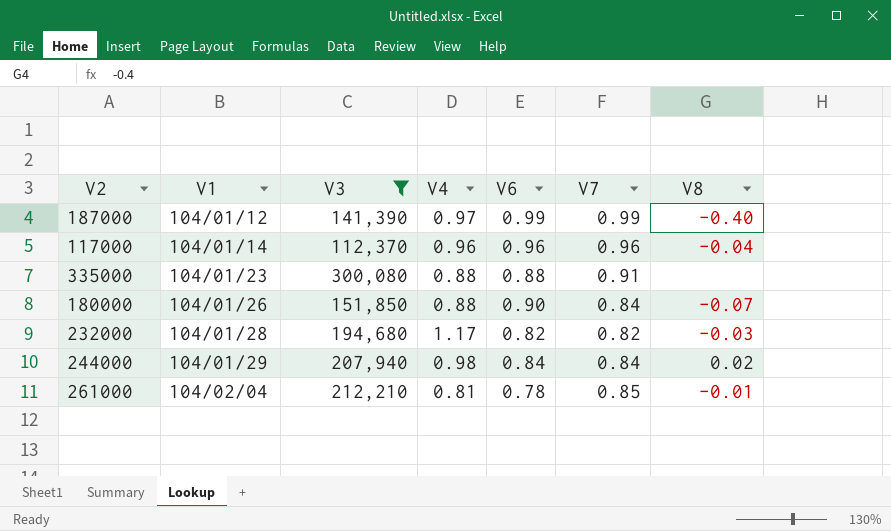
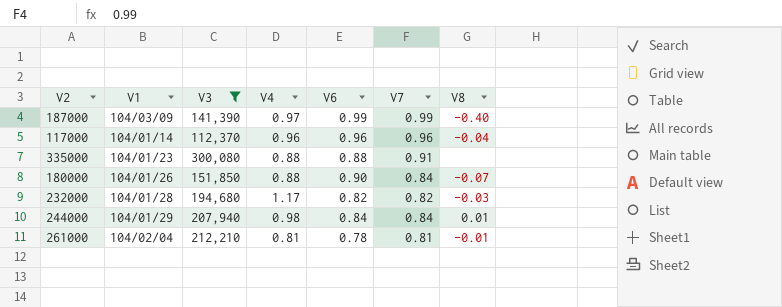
187000 | V1: 104/01/12 -> 104/03/09
244000 | V8: 0.02 -> 0.01
261000 | V7: 0.85 -> 0.81

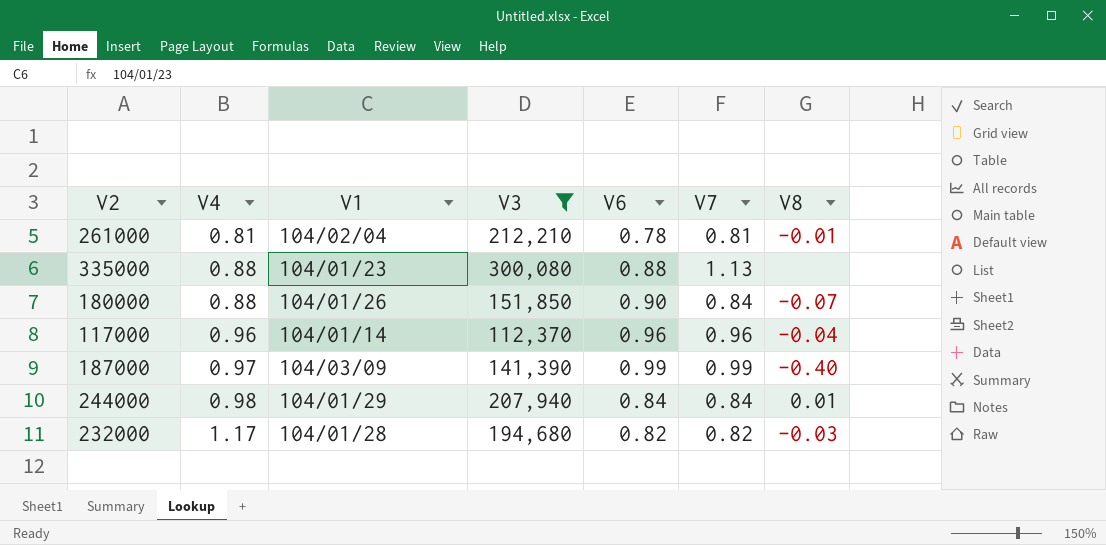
row order: none -> V4 ascending
column V4 | position: 4 -> 2
335000 | V7: 0.91 -> 1.13

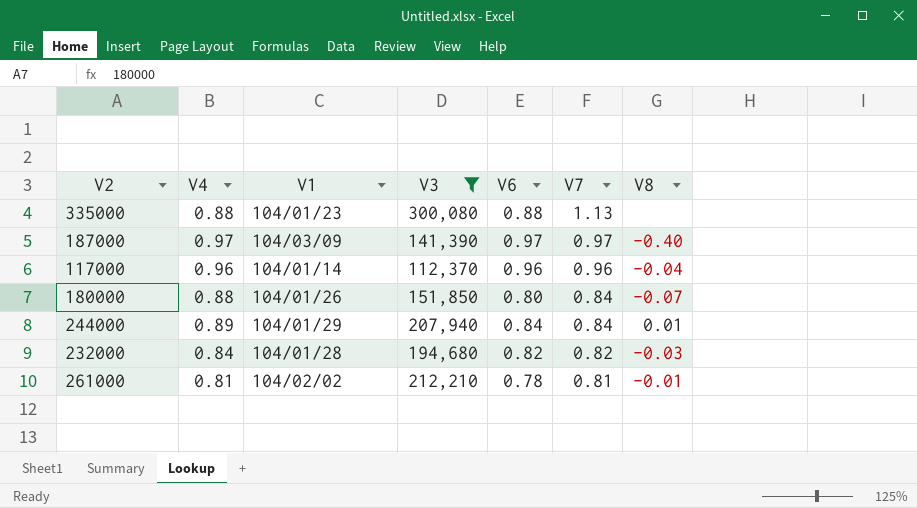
row order: V4 ascending -> V7 descending
187000 | V6: 0.99 -> 0.97
187000 | V7: 0.99 -> 0.97
180000 | V6: 0.90 -> 0.80
244000 | V4: 0.98 -> 0.89
232000 | V4: 1.17 -> 0.84
261000 | V1: 104/02/04 -> 104/02/02

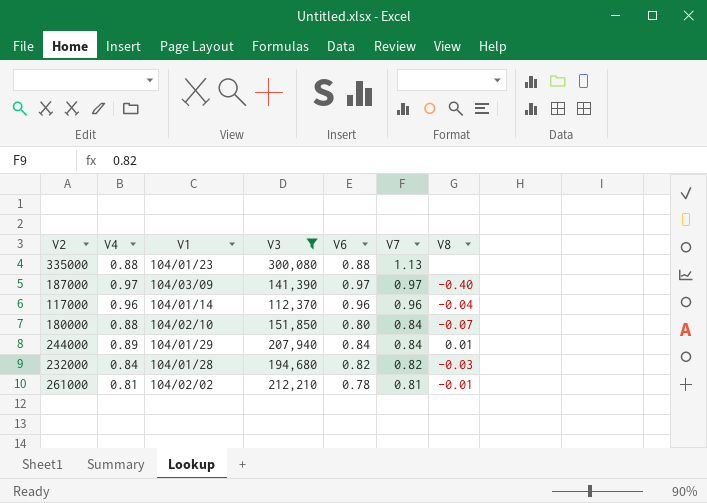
180000 | V1: 104/01/26 -> 104/02/10

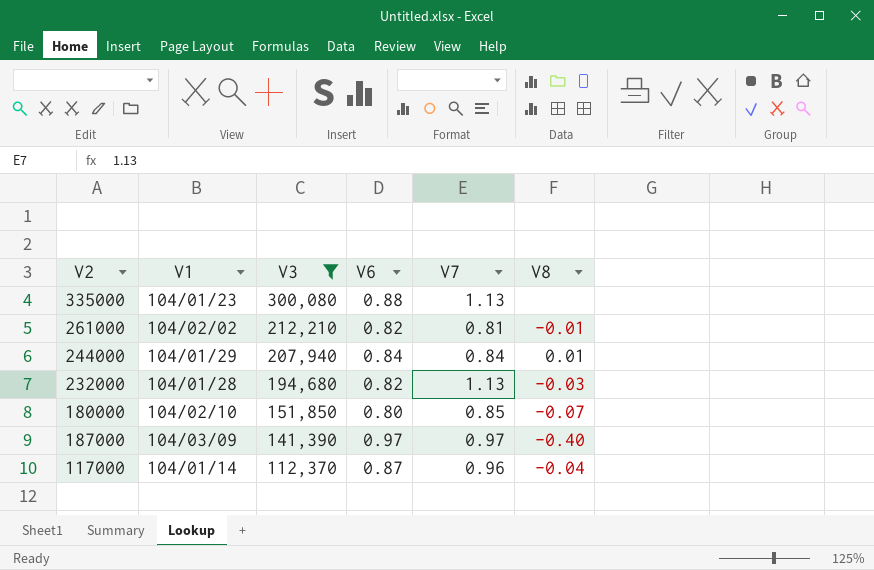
row order: V7 descending -> V3 descending
column V4 | position: 2 -> none
261000 | V6: 0.78 -> 0.82
232000 | V7: 0.82 -> 1.13
180000 | V7: 0.84 -> 0.85
117000 | V6: 0.96 -> 0.87

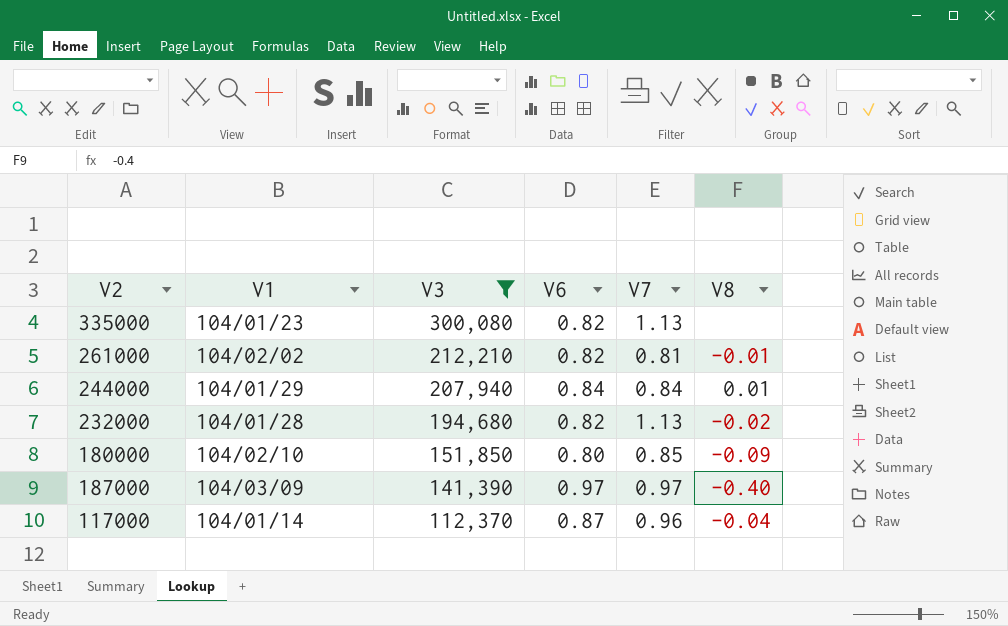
335000 | V6: 0.88 -> 0.82
232000 | V8: -0.03 -> -0.02
180000 | V8: -0.07 -> -0.09

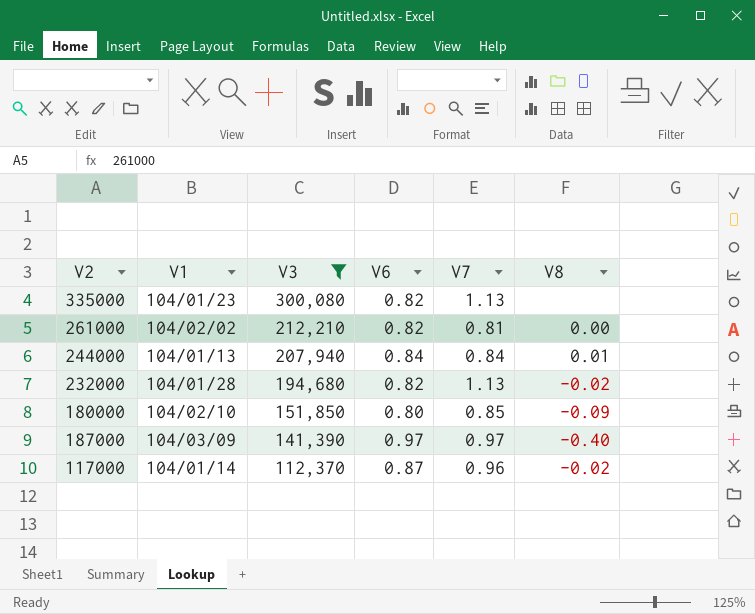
261000 | V8: -0.01 -> 0.00
244000 | V1: 104/01/29 -> 104/01/13
117000 | V8: -0.04 -> -0.02

